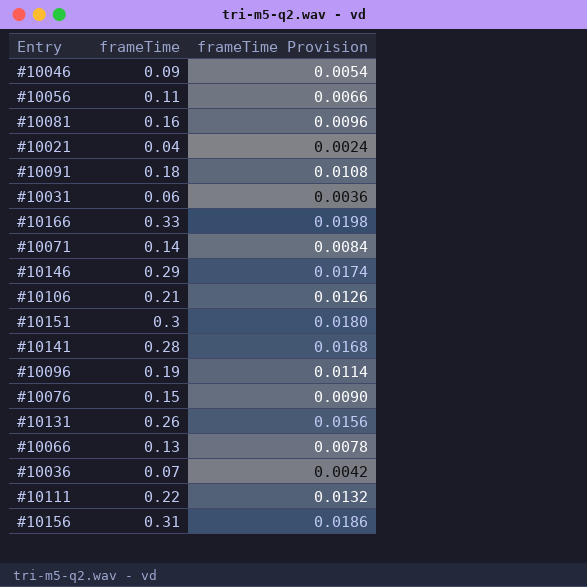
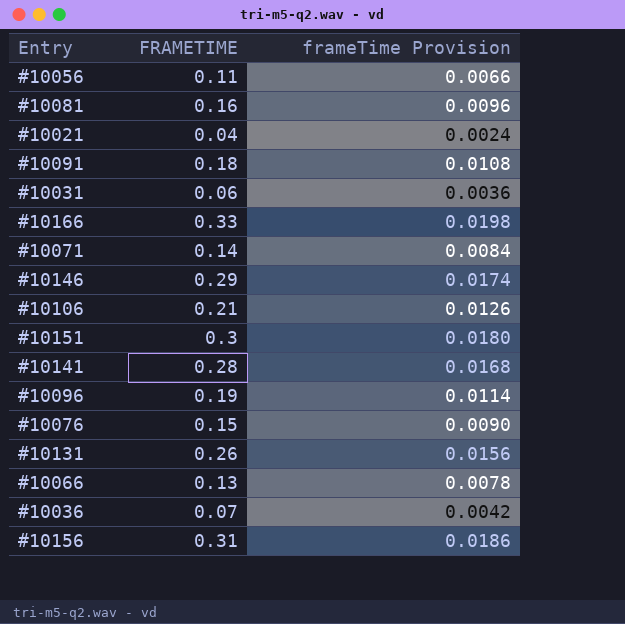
column name: frameTime -> FRAMETIME
row #10046: 0.09 | 0.0054 -> none
row #10111: 0.22 | 0.0132 -> none

